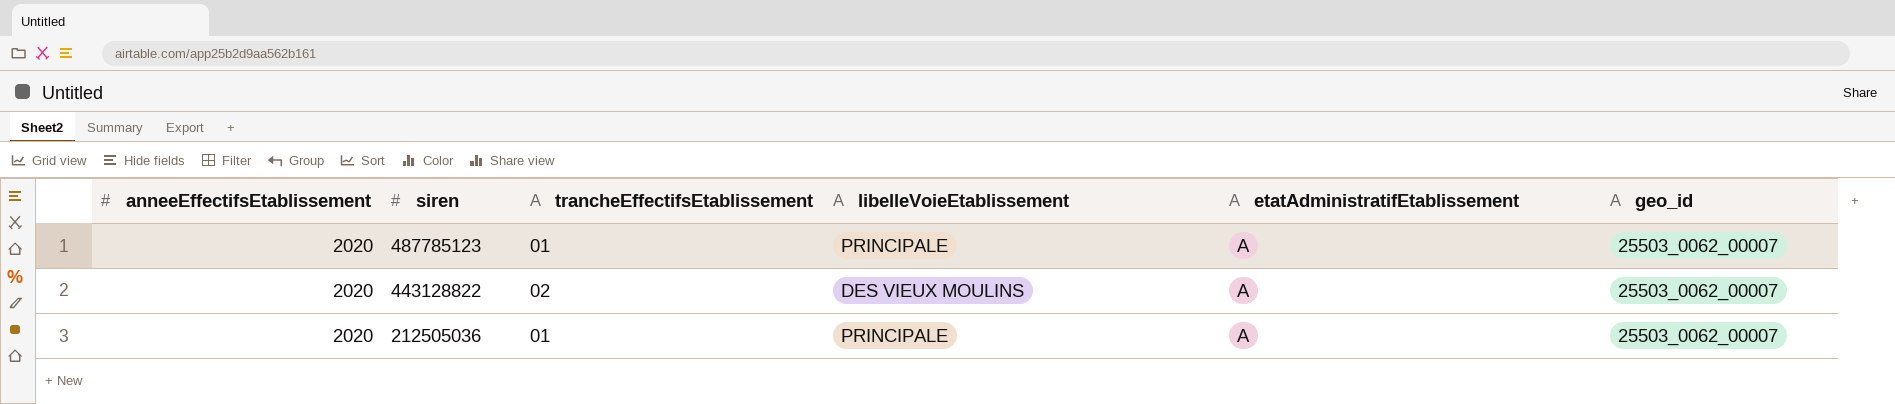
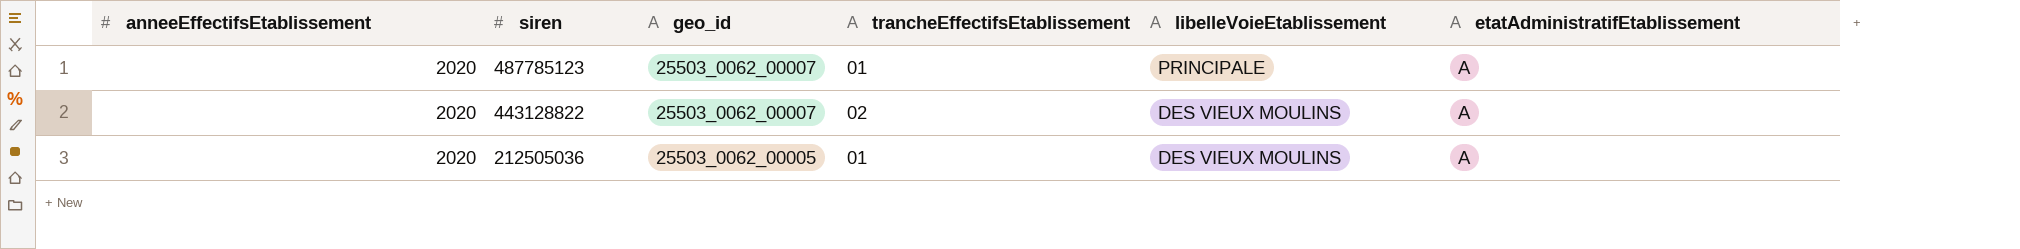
column geo_id | position: 6 -> 3
212505036 | geo_id: 25503_0062_00007 -> 25503_0062_00005
212505036 | libelleVoieEtablissement: PRINCIPALE -> DES VIEUX MOULINS

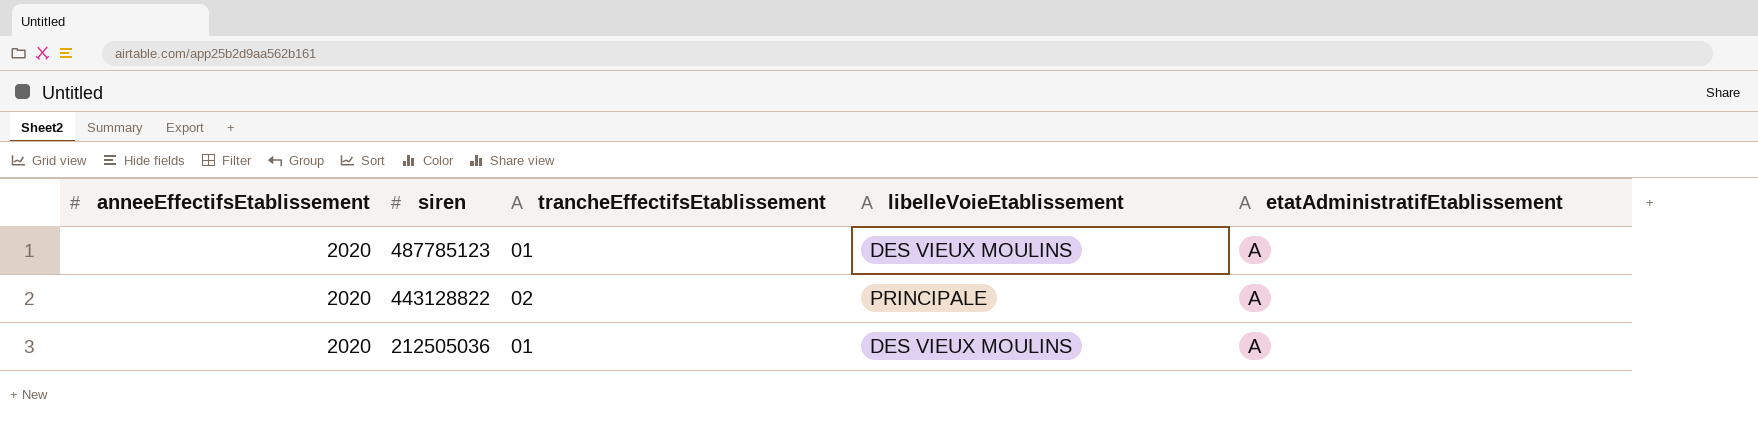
column geo_id | position: 3 -> none
487785123 | libelleVoieEtablissement: PRINCIPALE -> DES VIEUX MOULINS
443128822 | libelleVoieEtablissement: DES VIEUX MOULINS -> PRINCIPALE

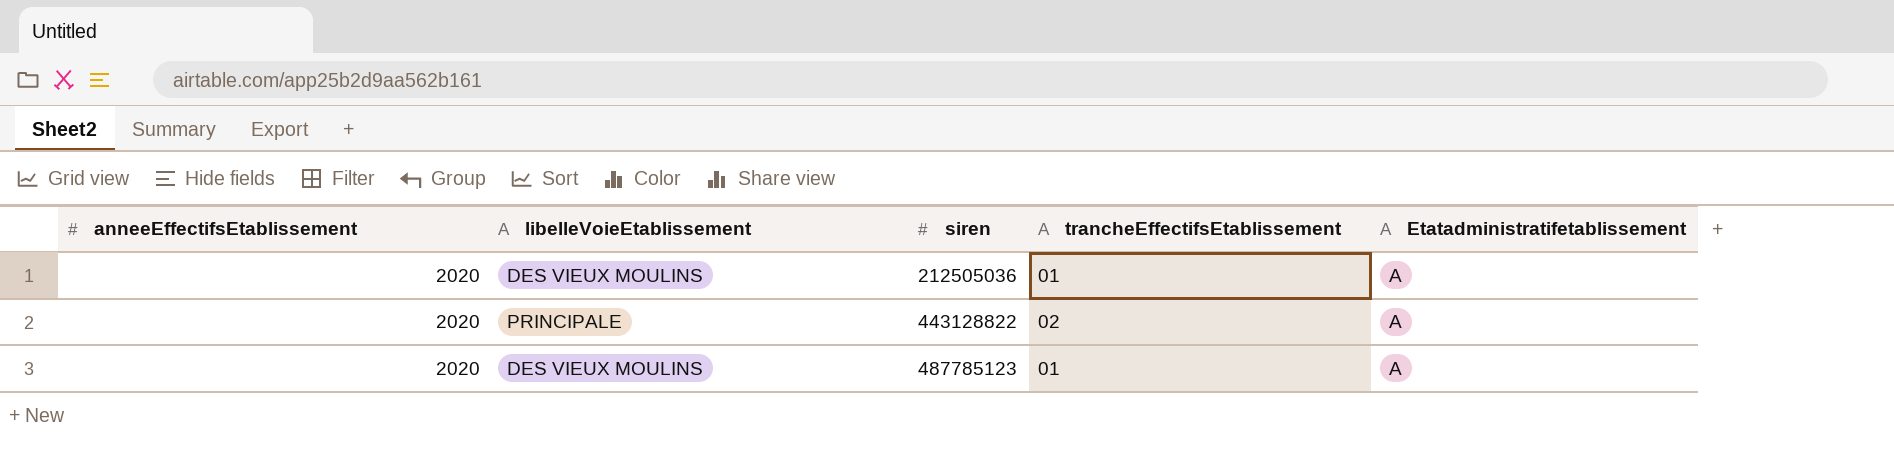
row order: siren descending -> siren ascending
column libelleVoieEtablissement | position: 4 -> 2
column name: etatAdministratifEtablissement -> Etatadministratifetablissement

